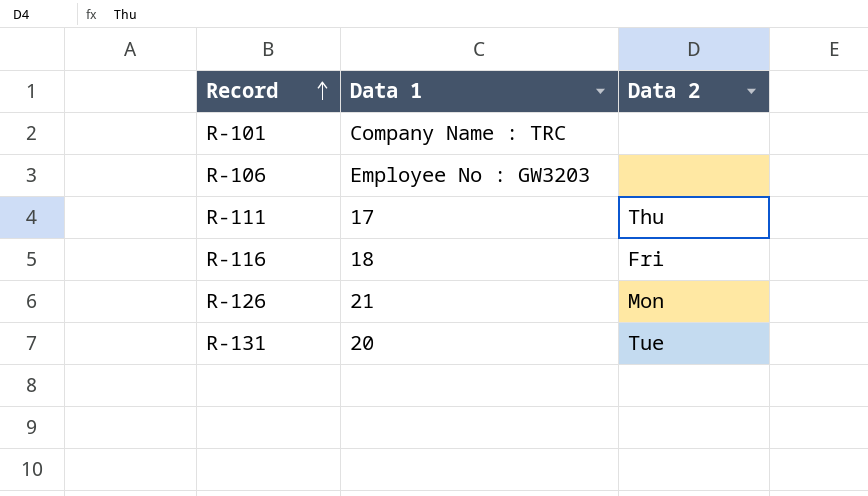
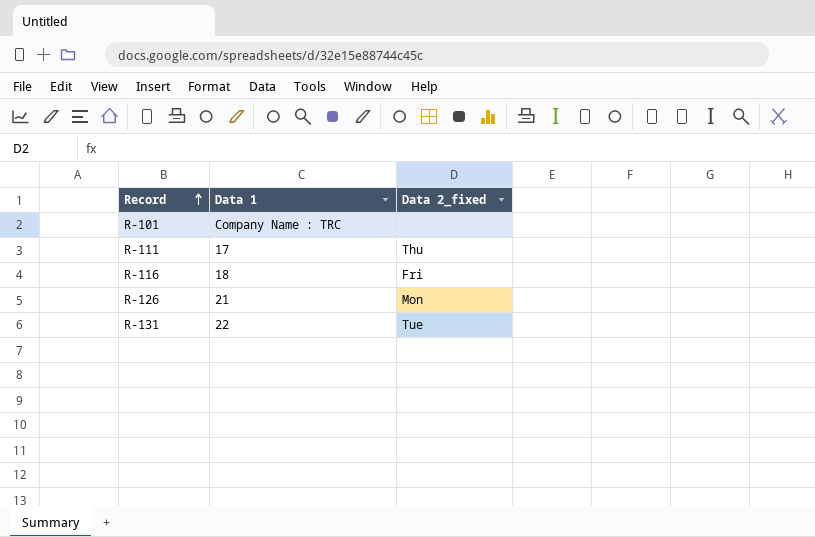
column name: Data 2 -> Data 2_fixed
row R-106: Employee No : GW3203 | none -> none
R-131 | Data 1: 20 -> 22

